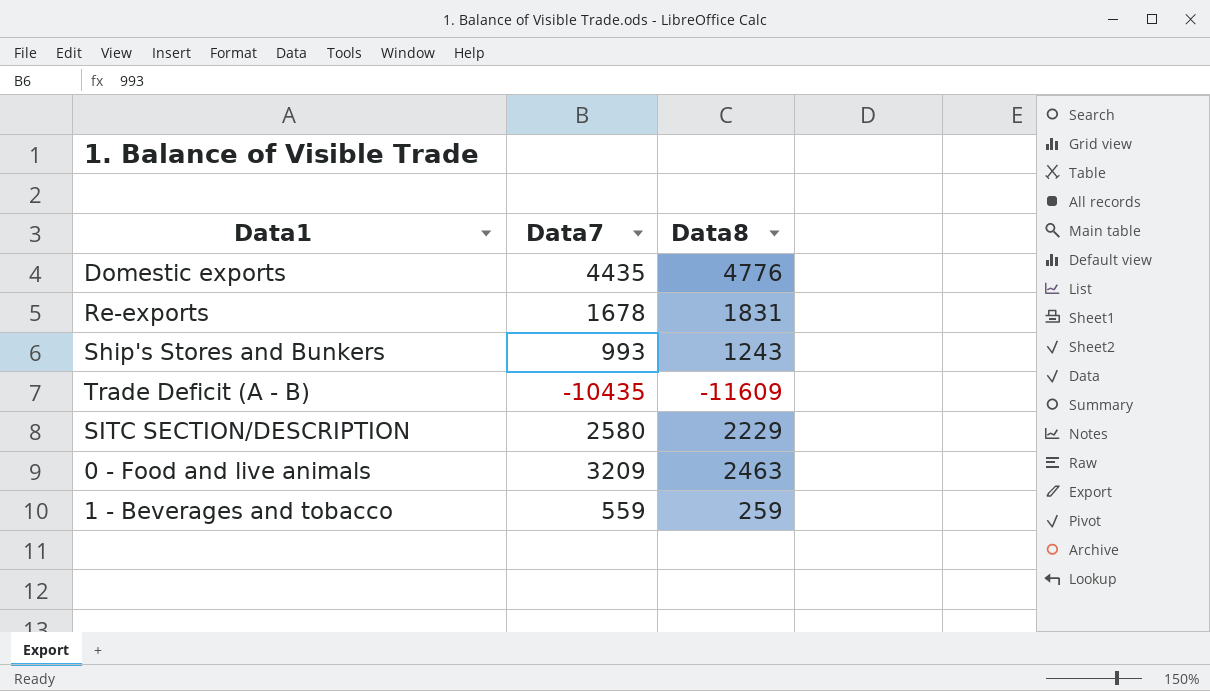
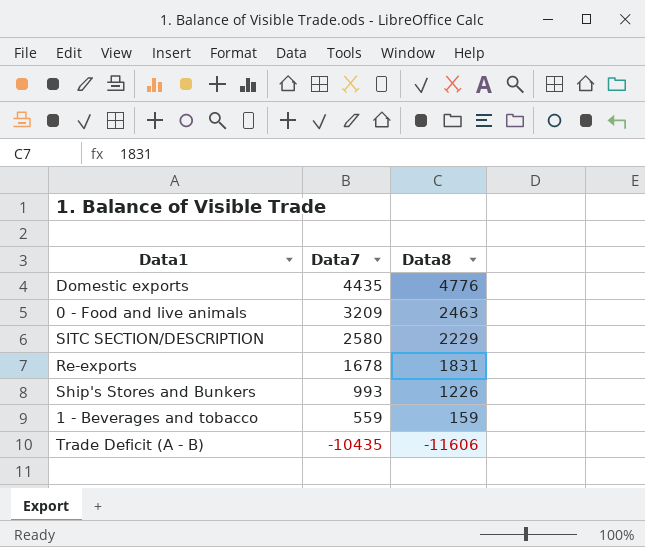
row order: none -> Data7 descending
Ship's Stores and Bunkers | Data8: 1243 -> 1226
1 - Beverages and tobacco | Data8: 259 -> 159
Trade Deficit (A - B) | Data8: -11609 -> -11606

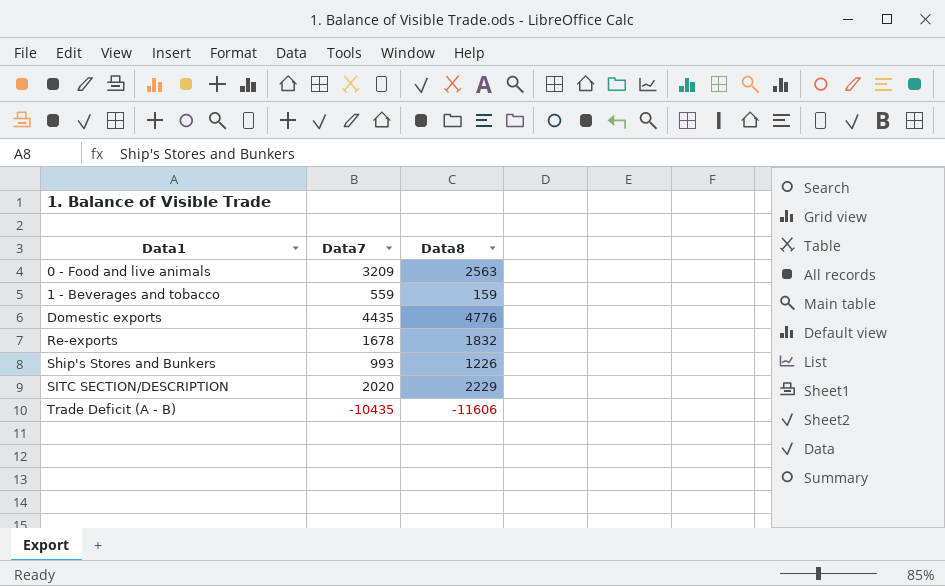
row order: Data7 descending -> Data1 ascending
0 - Food and live animals | Data8: 2463 -> 2563
Re-exports | Data8: 1831 -> 1832
SITC SECTION/DESCRIPTION | Data7: 2580 -> 2020

